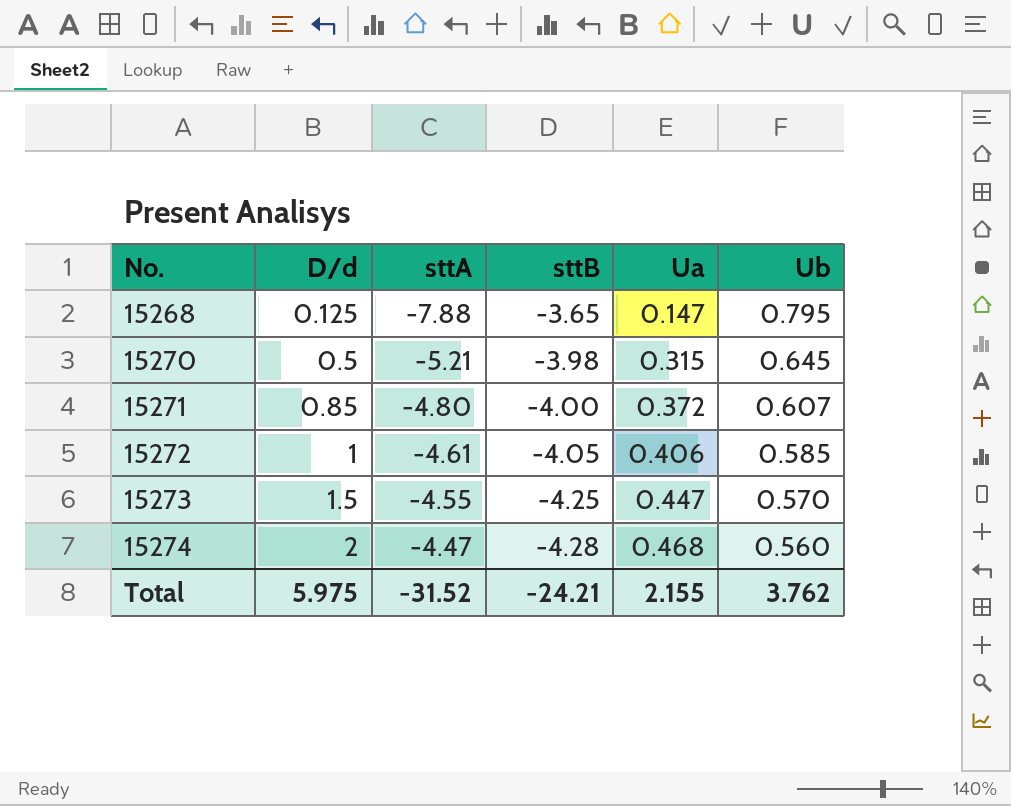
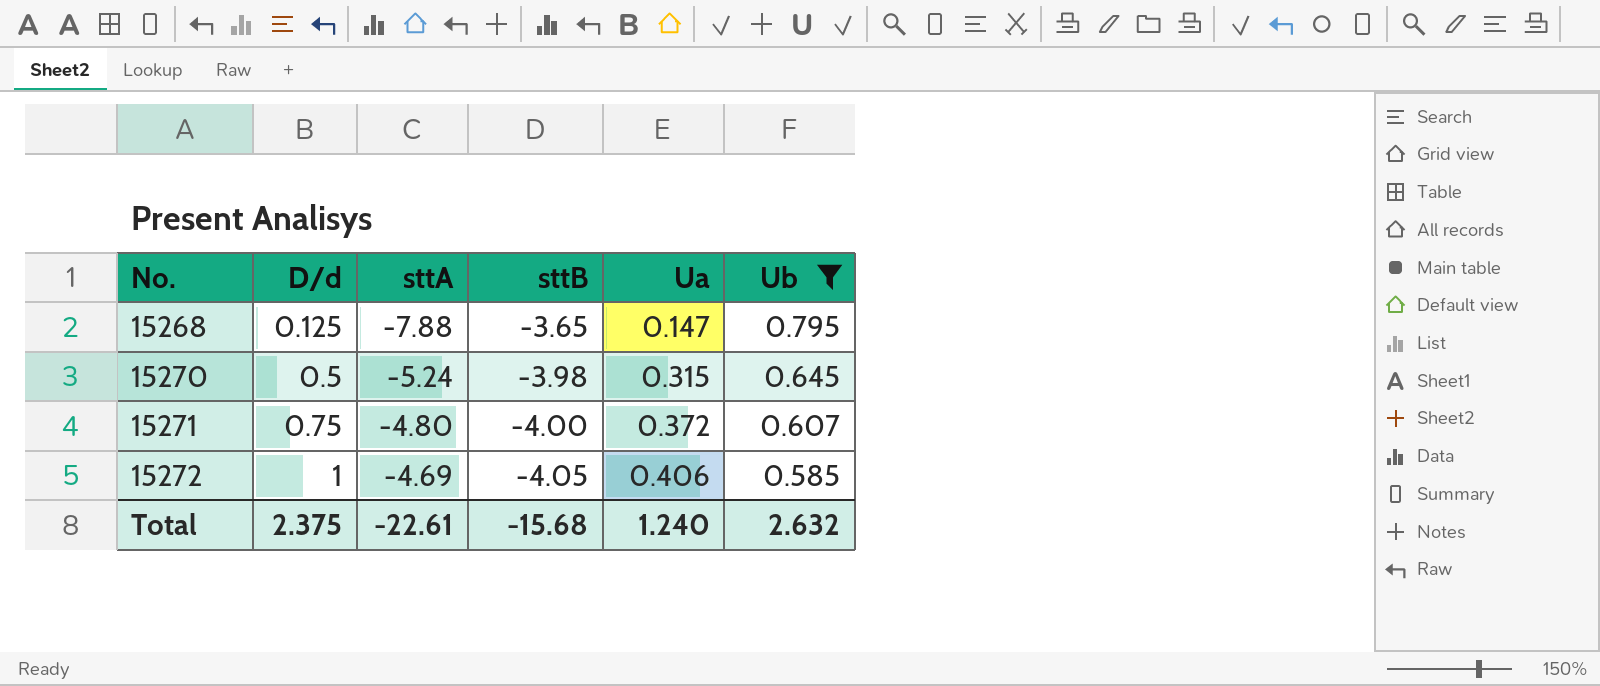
filter: none -> Ub >= 0.585
15270 | sttA: -5.21 -> -5.24
15271 | D/d: 0.85 -> 0.75
15272 | sttA: -4.61 -> -4.69
Total | D/d: 5.975 -> 2.375
Total | sttA: -31.52 -> -22.61
Total | sttB: -24.21 -> -15.68
Total | Ua: 2.155 -> 1.240
Total | Ub: 3.762 -> 2.632

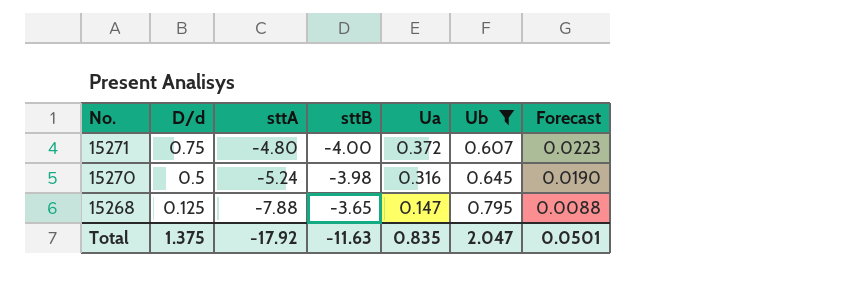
row order: No. ascending -> No. descending
column Forecast | formula: none -> [Ua] * 0.06
row 15272: 1 | -4.69 | -4.05 | 0.406 | 0.585 -> none
15270 | Ua: 0.315 -> 0.316
Total | D/d: 2.375 -> 1.375
Total | sttA: -22.61 -> -17.92
Total | sttB: -15.68 -> -11.63
Total | Ua: 1.240 -> 0.835
Total | Ub: 2.632 -> 2.047

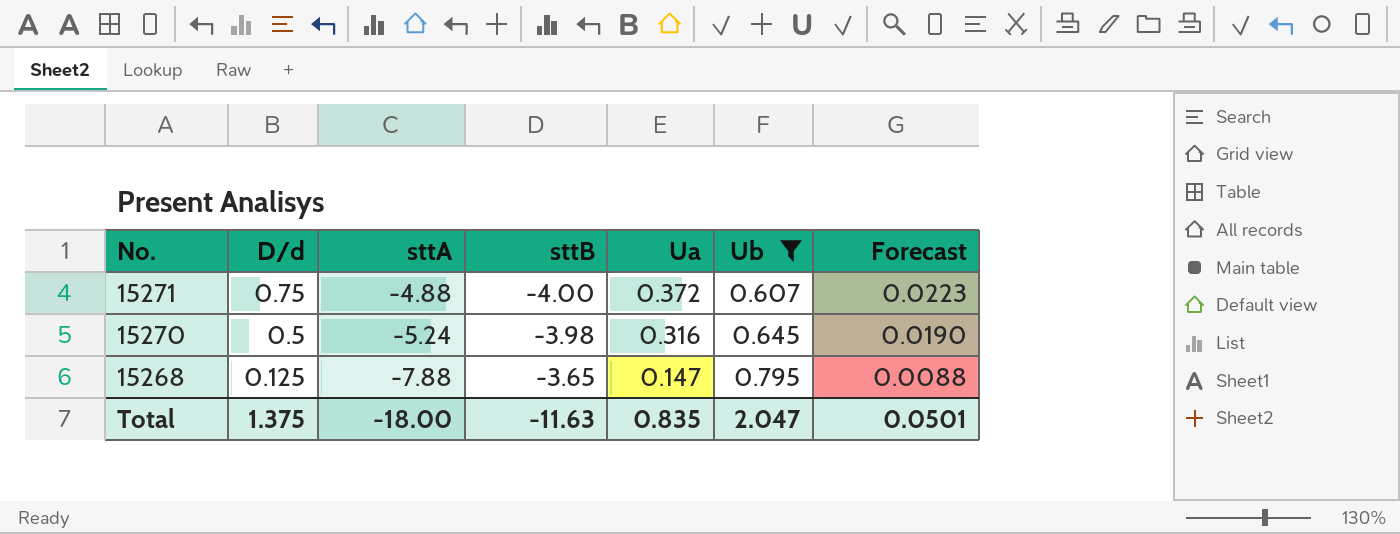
15271 | sttA: -4.80 -> -4.88
Total | sttA: -17.92 -> -18.00

